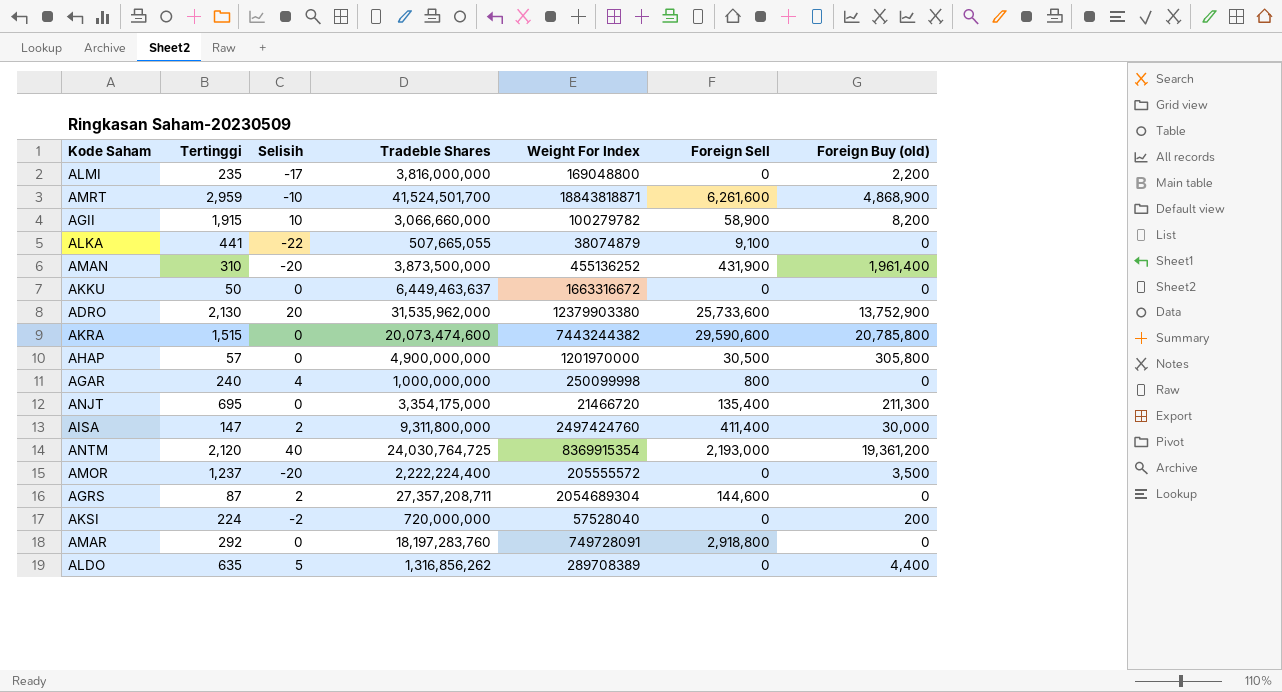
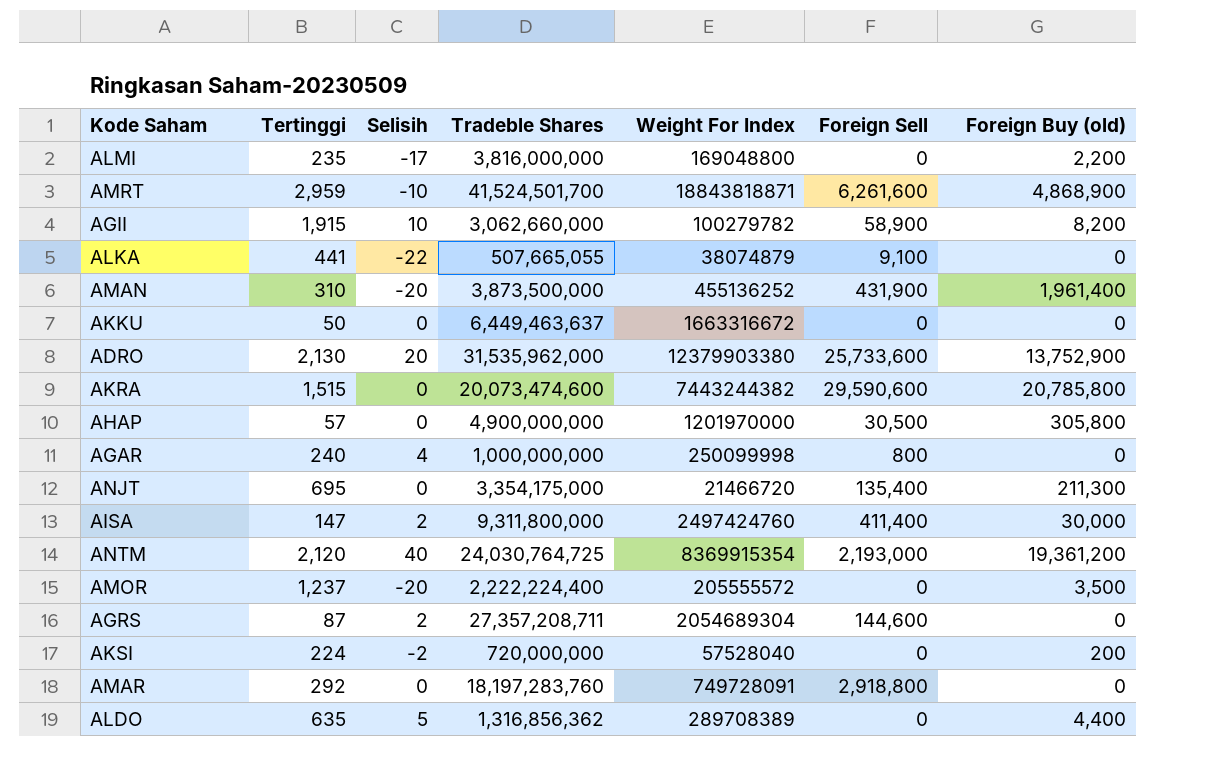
AGII | Tradeble Shares: 3,066,660,000 -> 3,062,660,000
ALDO | Tradeble Shares: 1,316,856,262 -> 1,316,856,362

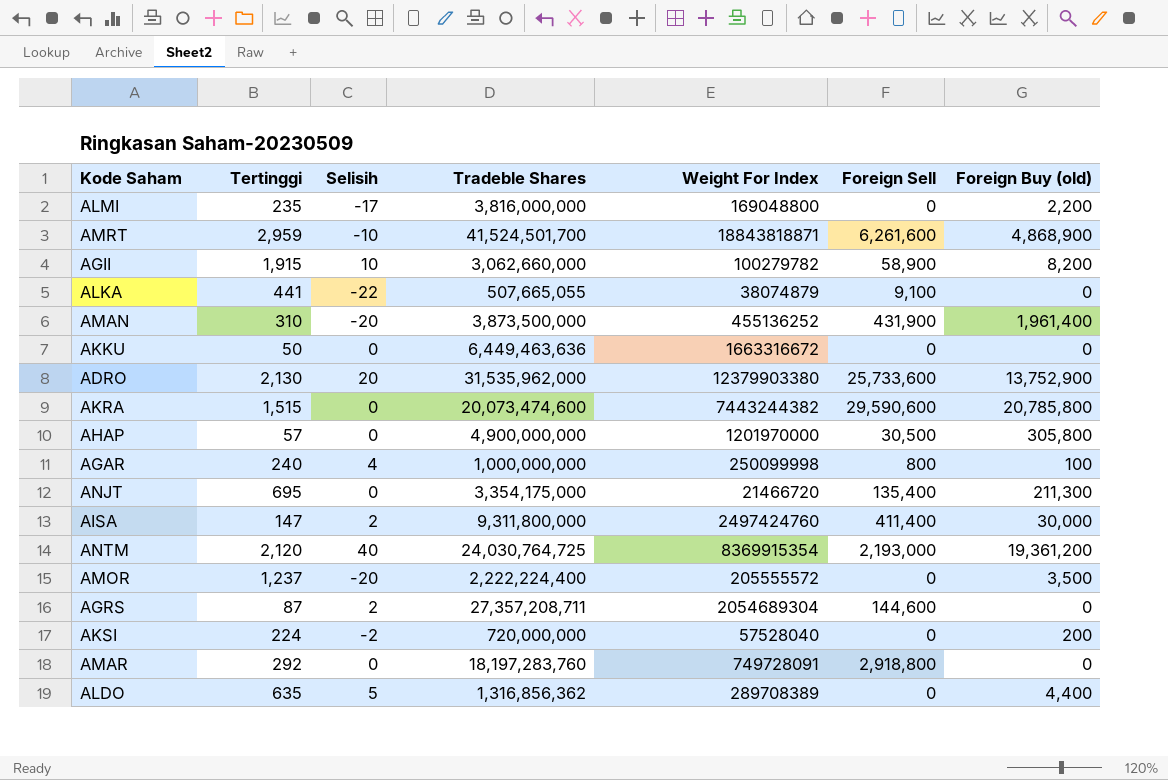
AKKU | Tradeble Shares: 6,449,463,637 -> 6,449,463,636
AGAR | Foreign Buy (old): 0 -> 100

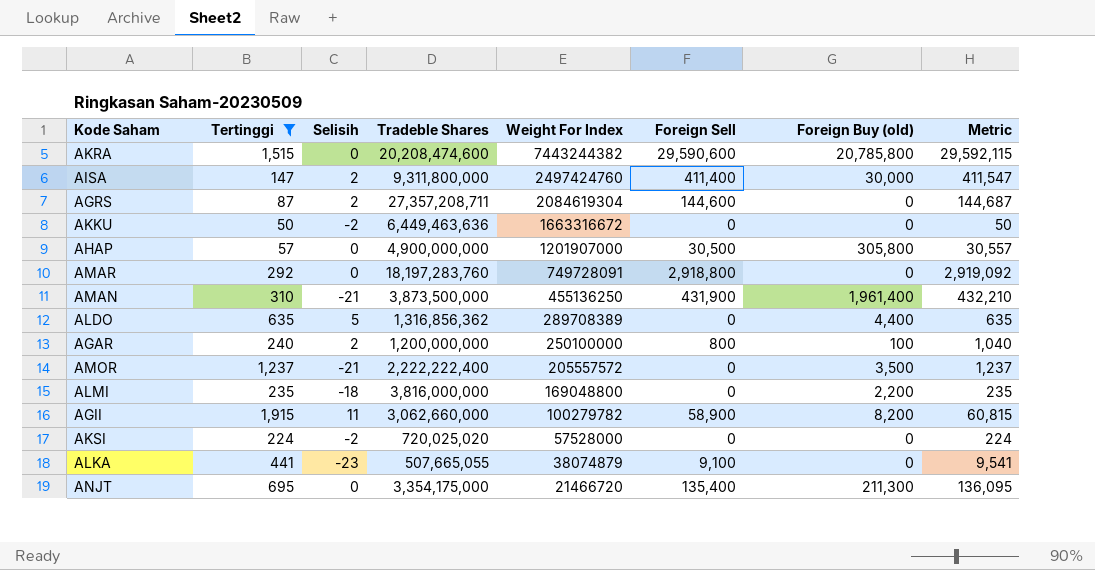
filter: none -> Tertinggi <= 1,915
row order: none -> Weight For Index descending
column Metric | formula: none -> [Tertinggi] + [Foreign Sell]
AKRA | Tradeble Shares: 20,073,474,600 -> 20,208,474,600
AGRS | Weight For Index: 2054689304 -> 2084619304
AKKU | Selisih: 0 -> -2
AHAP | Weight For Index: 1201970000 -> 1201907000
AMAN | Selisih: -20 -> -21
AMAN | Weight For Index: 455136252 -> 455136250
AGAR | Selisih: 4 -> 2
AGAR | Tradeble Shares: 1,000,000,000 -> 1,200,000,000
AGAR | Weight For Index: 250099998 -> 250100000
AMOR | Selisih: -20 -> -21
AMOR | Tradeble Shares: 2,222,224,400 -> 2,222,222,400
AMOR | Weight For Index: 205555572 -> 205557572
ALMI | Selisih: -17 -> -18
AGII | Selisih: 10 -> 11
AKSI | Tradeble Shares: 720,000,000 -> 720,025,020
AKSI | Weight For Index: 57528040 -> 57528000
AKSI | Foreign Buy (old): 200 -> 0
ALKA | Selisih: -22 -> -23

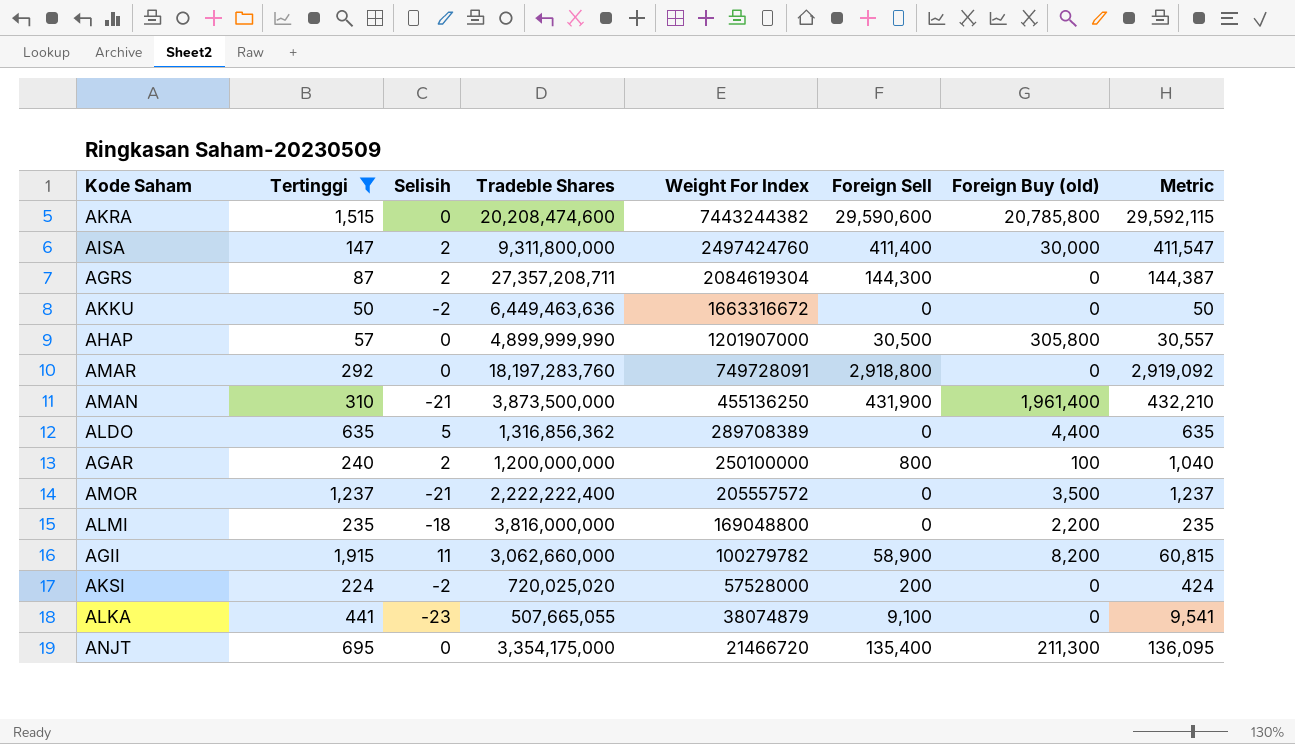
AGRS | Foreign Sell: 144,600 -> 144,300
AGRS | Metric: 144,687 -> 144,387
AHAP | Tradeble Shares: 4,900,000,000 -> 4,899,999,990
AKSI | Foreign Sell: 0 -> 200
AKSI | Metric: 224 -> 424

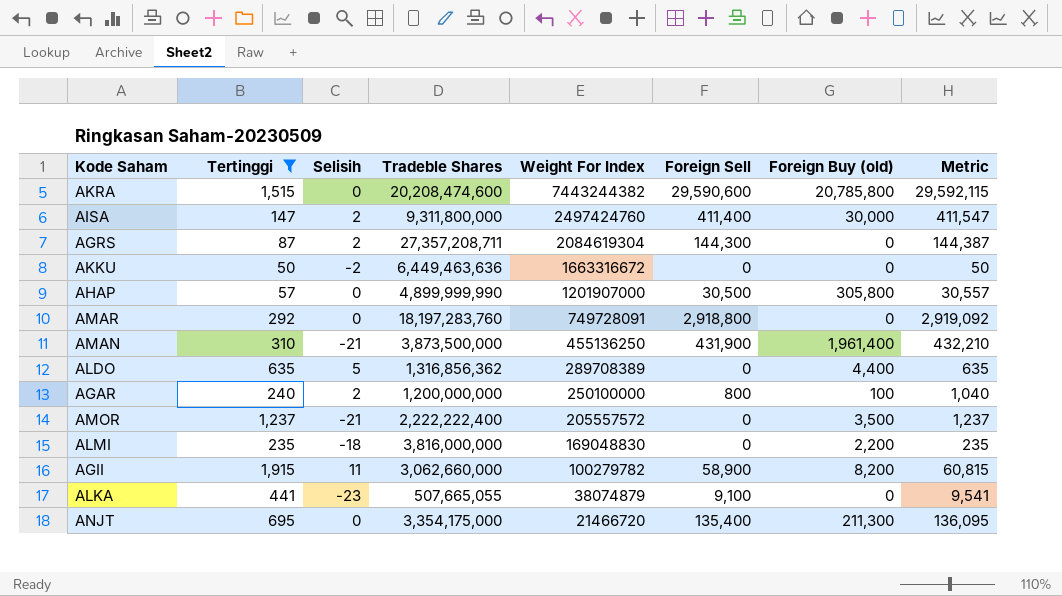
row AKSI: 224 | -2 | 720,025,020 | 57528000 | 200 | 0 | 424 -> none
ALMI | Weight For Index: 169048800 -> 169048830

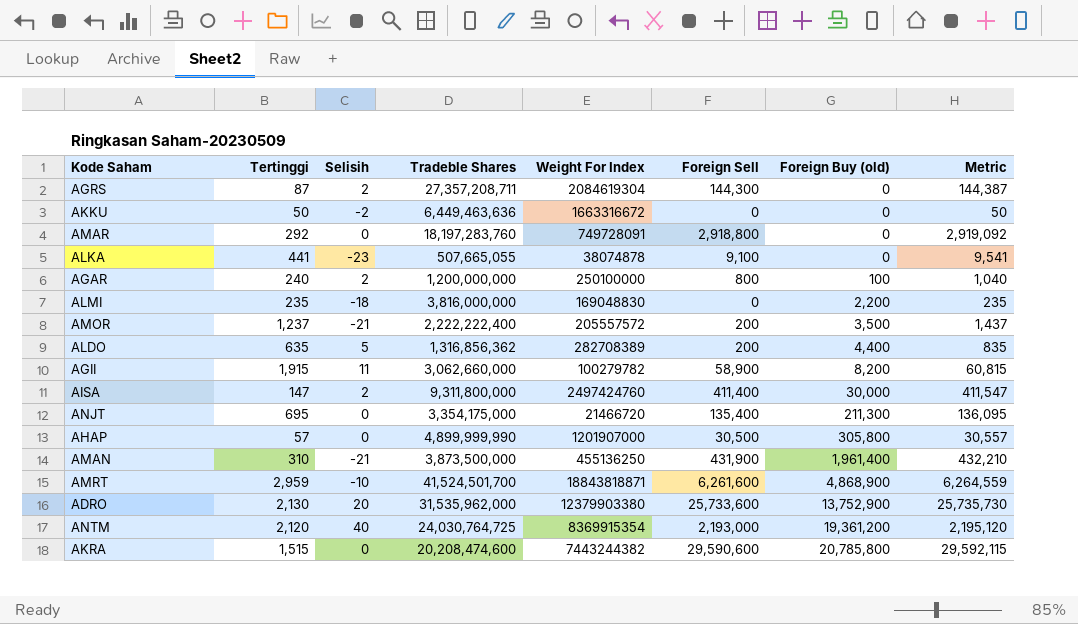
filter: Tertinggi <= 1,915 -> none
row order: Weight For Index descending -> Foreign Buy (old) ascending
ALKA | Weight For Index: 38074879 -> 38074878
AMOR | Foreign Sell: 0 -> 200
AMOR | Metric: 1,237 -> 1,437
ALDO | Weight For Index: 289708389 -> 282708389
ALDO | Foreign Sell: 0 -> 200
ALDO | Metric: 635 -> 835

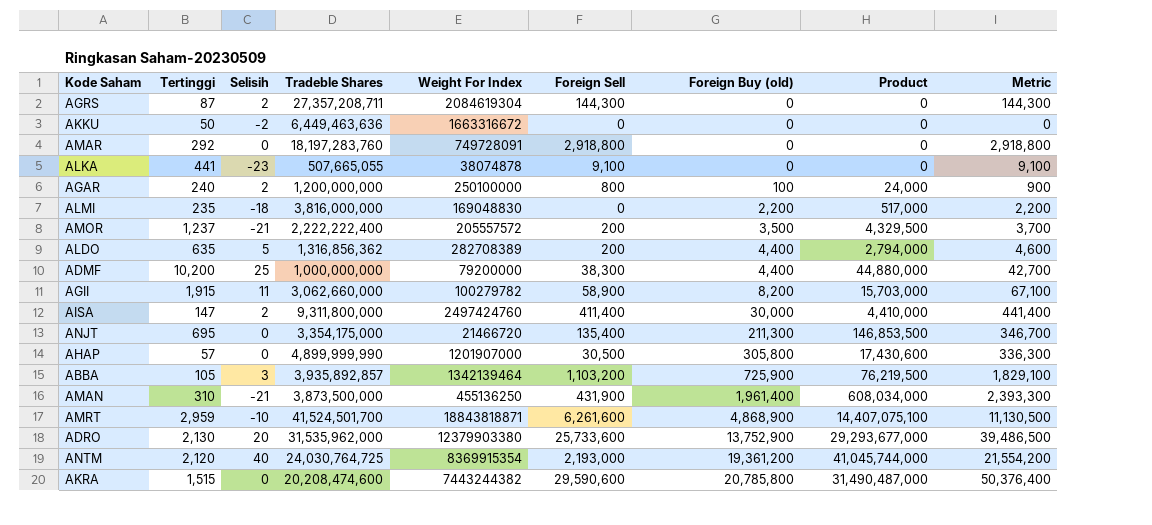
column Product | formula: none -> [Tertinggi] * [Foreign Buy (old)]
column Metric | formula: [Tertinggi] + [Foreign Sell] -> [Foreign Sell] + [Foreign Buy (old)]
row ADMF: none -> 10,200 | 25 | 1,000,000,000 | 79200000 | 38,300 | 4,400 | 44,880,000 | 42,700
row ABBA: none -> 105 | 3 | 3,935,892,857 | 1342139464 | 1,103,200 | 725,900 | 76,219,500 | 1,829,100

